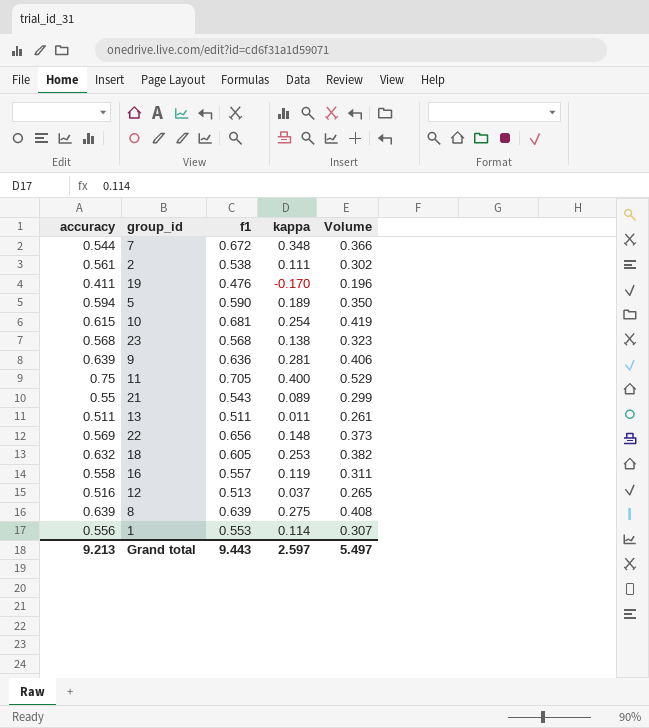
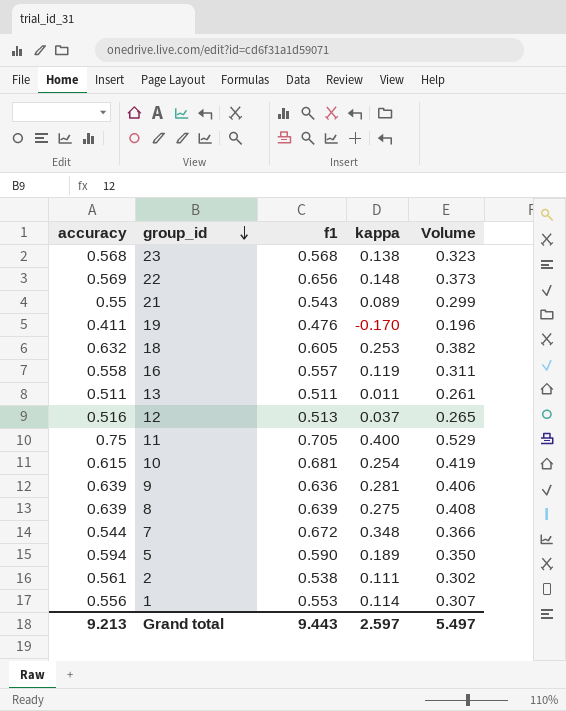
row order: none -> group_id descending

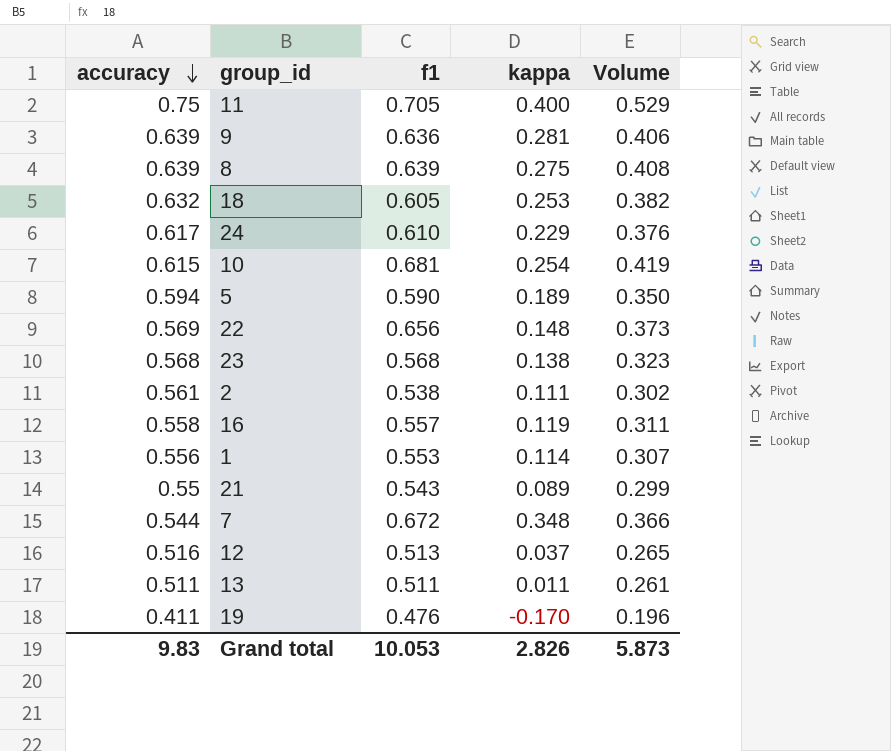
row order: group_id descending -> accuracy descending
row 24: none -> 0.617 | 0.610 | 0.229 | 0.376
Grand total | accuracy: 9.213 -> 9.83
Grand total | f1: 9.443 -> 10.053
Grand total | kappa: 2.597 -> 2.826
Grand total | Volume: 5.497 -> 5.873

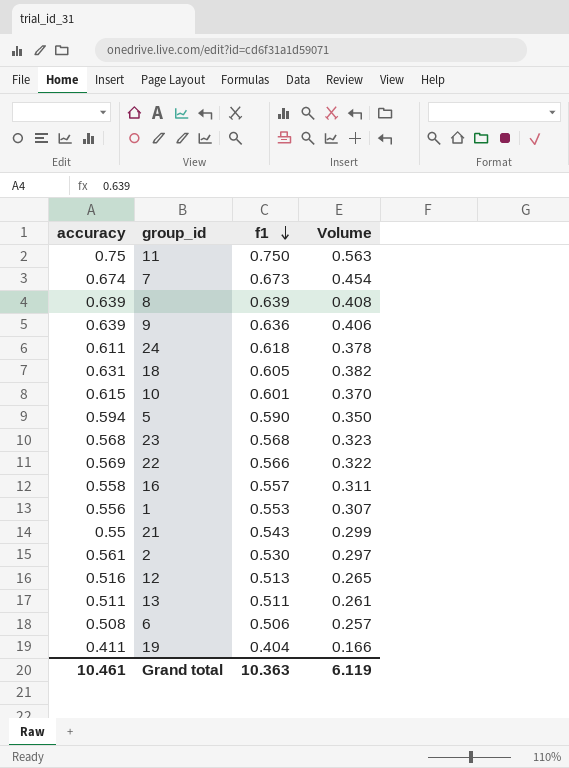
row order: accuracy descending -> f1 descending
column kappa | position: 4 -> none
11 | f1: 0.705 -> 0.750
11 | Volume: 0.529 -> 0.563
7 | accuracy: 0.544 -> 0.674
7 | f1: 0.672 -> 0.673
7 | Volume: 0.366 -> 0.454
24 | accuracy: 0.617 -> 0.611
24 | f1: 0.610 -> 0.618
24 | Volume: 0.376 -> 0.378
18 | accuracy: 0.632 -> 0.631
10 | f1: 0.681 -> 0.601
10 | Volume: 0.419 -> 0.370
22 | f1: 0.656 -> 0.566
22 | Volume: 0.373 -> 0.322
2 | f1: 0.538 -> 0.530
2 | Volume: 0.302 -> 0.297
row 6: none -> 0.508 | 0.506 | 0.257
19 | f1: 0.476 -> 0.404
19 | Volume: 0.196 -> 0.166
Grand total | accuracy: 9.83 -> 10.461
Grand total | f1: 10.053 -> 10.363
Grand total | Volume: 5.873 -> 6.119

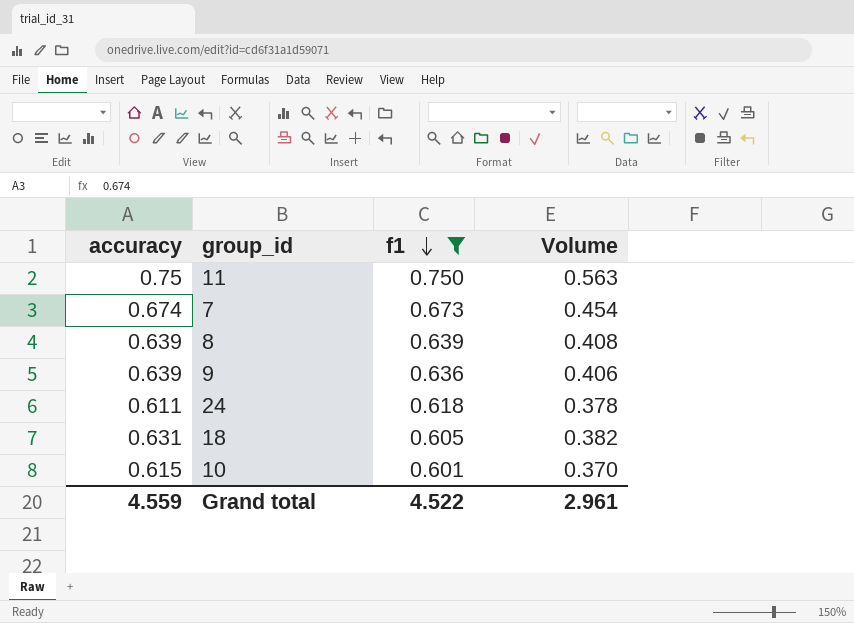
filter: none -> f1 >= 0.601
Grand total | accuracy: 10.461 -> 4.559
Grand total | f1: 10.363 -> 4.522
Grand total | Volume: 6.119 -> 2.961

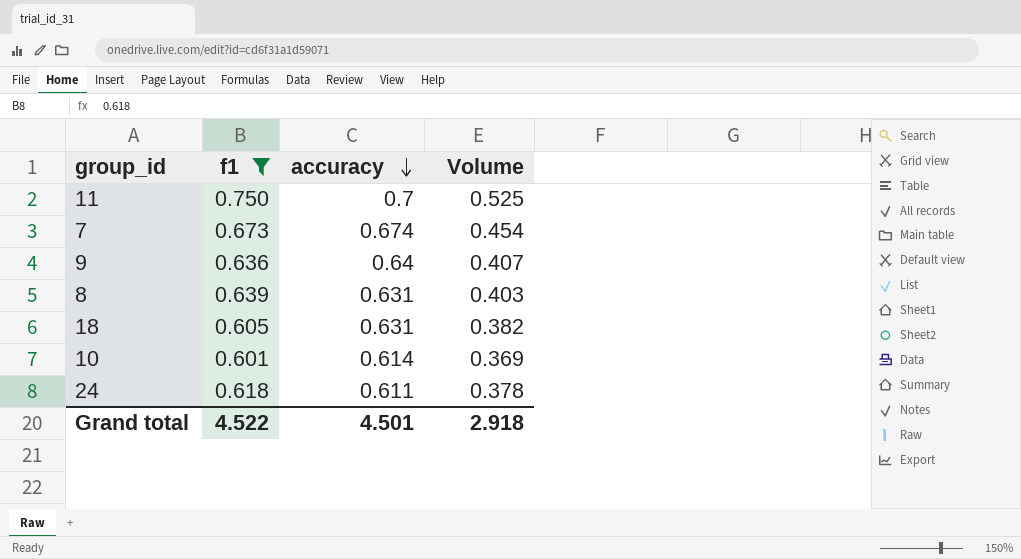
row order: f1 descending -> accuracy descending
column accuracy | position: 1 -> 3
11 | accuracy: 0.75 -> 0.7
11 | Volume: 0.563 -> 0.525
9 | accuracy: 0.639 -> 0.64
9 | Volume: 0.406 -> 0.407
8 | accuracy: 0.639 -> 0.631
8 | Volume: 0.408 -> 0.403
10 | accuracy: 0.615 -> 0.614
10 | Volume: 0.370 -> 0.369
Grand total | accuracy: 4.559 -> 4.501
Grand total | Volume: 2.961 -> 2.918

